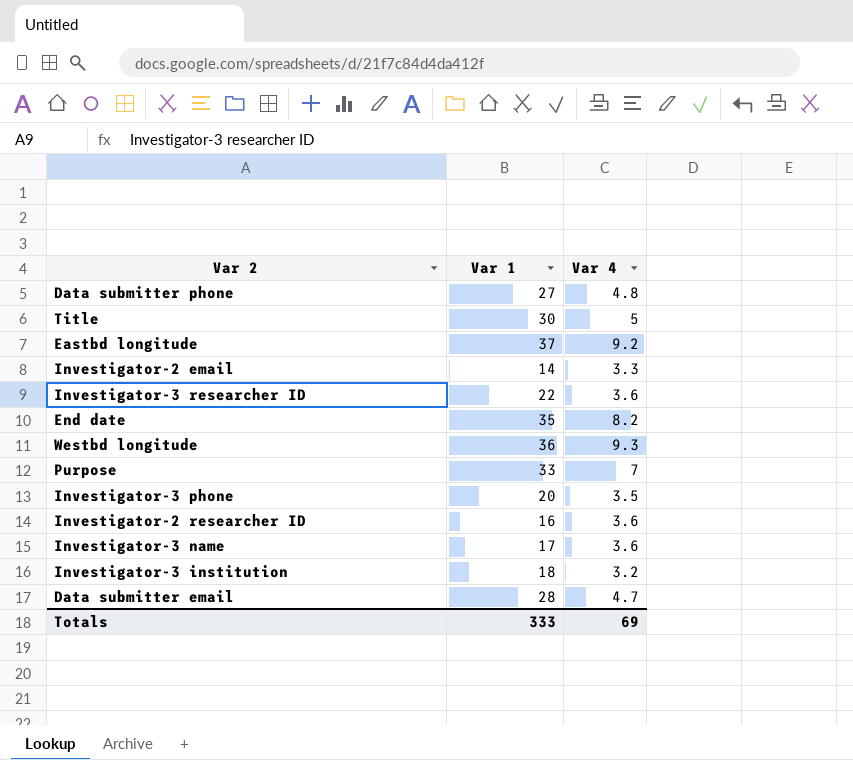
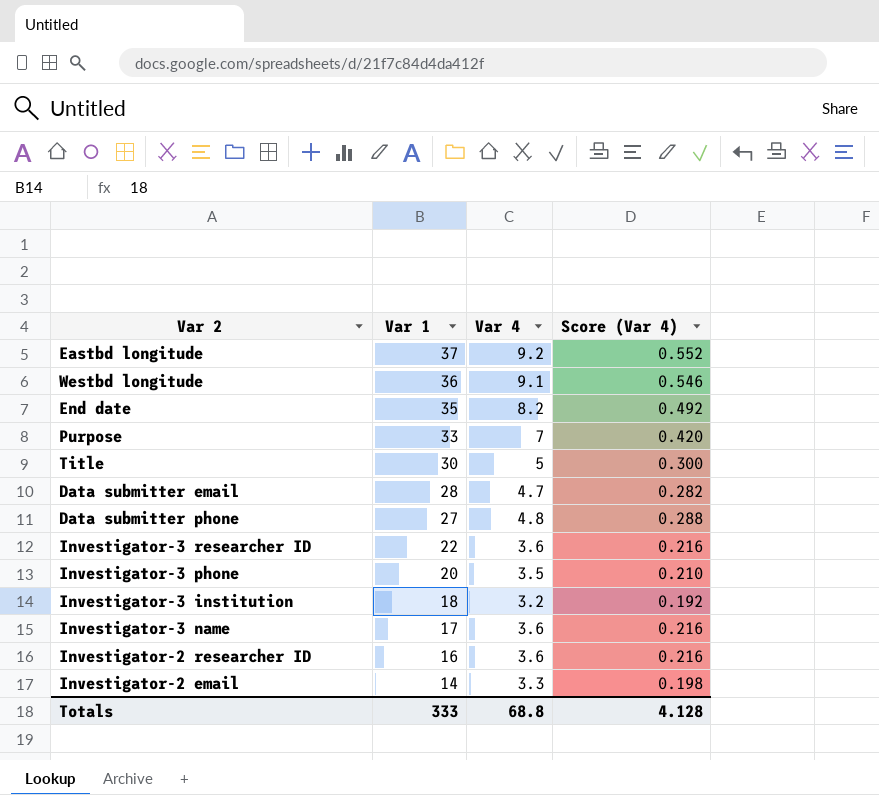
row order: none -> Var 1 descending
column Score (Var 4) | formula: none -> [Var 4] * 0.06
Westbd longitude | Var 4: 9.3 -> 9.1
Totals | Var 4: 69 -> 68.8

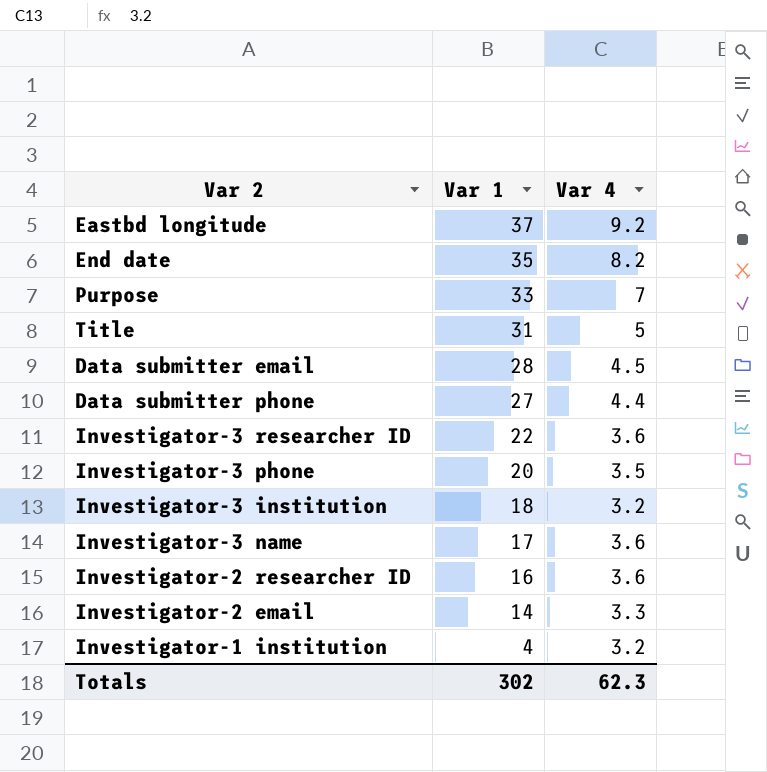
column Score (Var 4) | formula: [Var 4] * 0.06 -> none
row Westbd longitude: 36 | 9.1 | 0.546 -> none
Title | Var 1: 30 -> 31
Data submitter email | Var 4: 4.7 -> 4.5
Data submitter phone | Var 4: 4.8 -> 4.4
row Investigator-1 institution: none -> 4 | 3.2
Totals | Var 1: 333 -> 302
Totals | Var 4: 68.8 -> 62.3

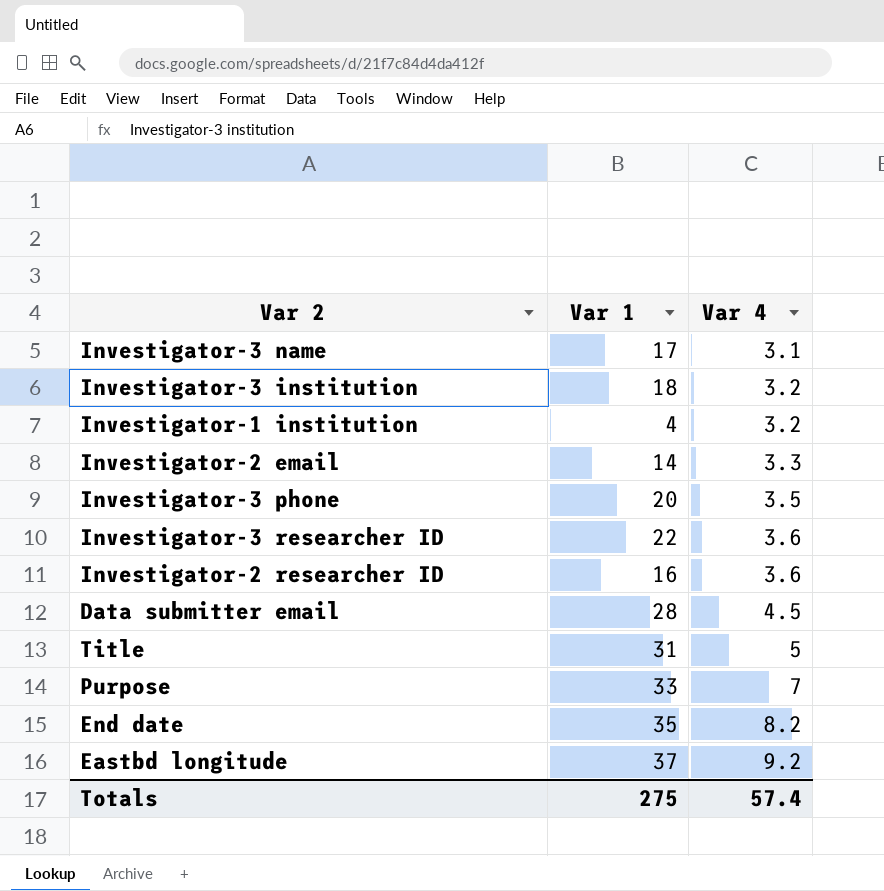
row order: Var 1 descending -> Var 4 ascending
row Data submitter phone: 27 | 4.4 -> none
Investigator-3 name | Var 4: 3.6 -> 3.1
Totals | Var 1: 302 -> 275
Totals | Var 4: 62.3 -> 57.4

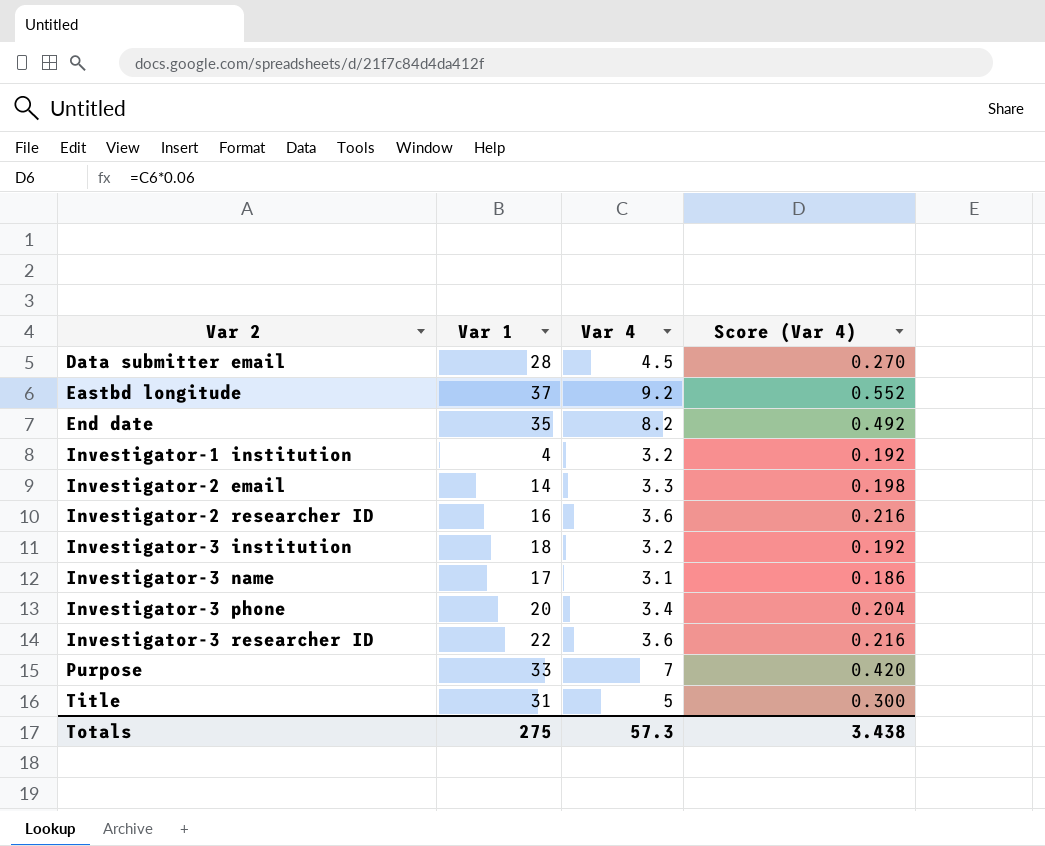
row order: Var 4 ascending -> Var 2 ascending
column Score (Var 4) | formula: none -> [Var 4] * 0.06
Investigator-3 phone | Var 4: 3.5 -> 3.4
Totals | Var 4: 57.4 -> 57.3

